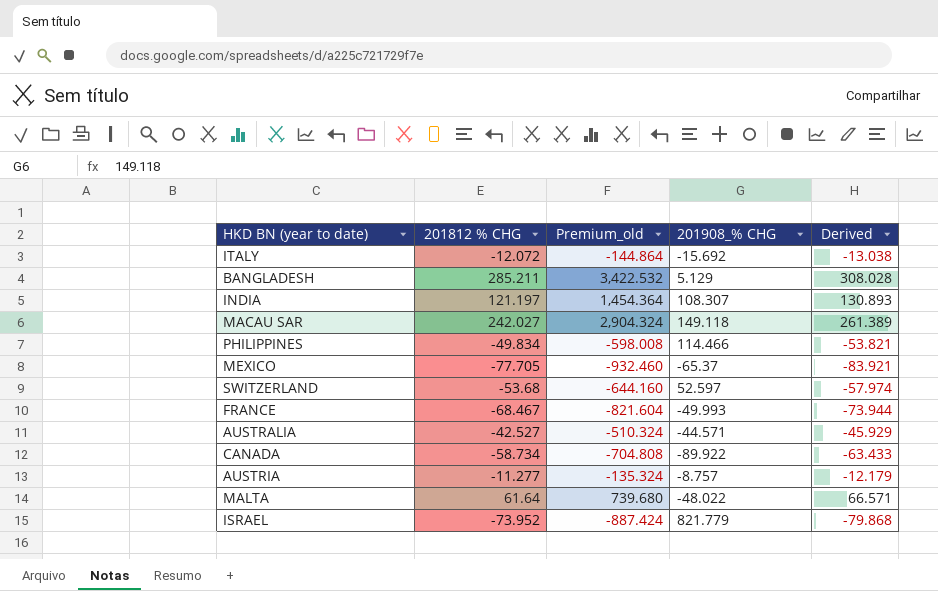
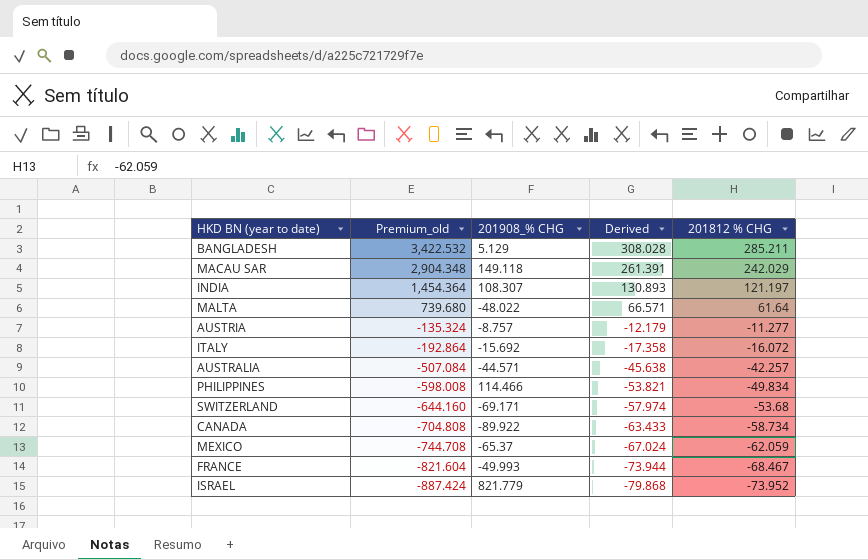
row order: none -> Premium_old descending
column 201812 % CHG | position: 2 -> 5
MACAU SAR | Premium_old: 2,904.324 -> 2,904.348
MACAU SAR | Derived: 261.389 -> 261.391
MACAU SAR | 201812 % CHG: 242.027 -> 242.029
ITALY | Premium_old: -144.864 -> -192.864
ITALY | Derived: -13.038 -> -17.358
ITALY | 201812 % CHG: -12.072 -> -16.072
AUSTRALIA | Premium_old: -510.324 -> -507.084
AUSTRALIA | Derived: -45.929 -> -45.638
AUSTRALIA | 201812 % CHG: -42.527 -> -42.257
SWITZERLAND | 201908_% CHG: 52.597 -> -69.171
MEXICO | Premium_old: -932.460 -> -744.708
MEXICO | Derived: -83.921 -> -67.024
MEXICO | 201812 % CHG: -77.705 -> -62.059

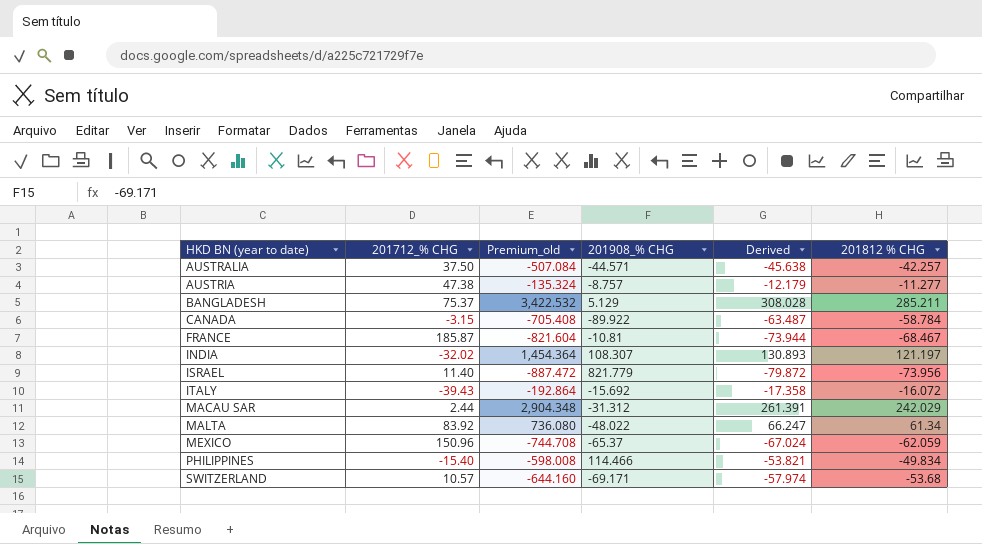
row order: Premium_old descending -> HKD BN (year to date) ascending
column 201712_% CHG | position: none -> 2
CANADA | Premium_old: -704.808 -> -705.408
CANADA | Derived: -63.433 -> -63.487
CANADA | 201812 % CHG: -58.734 -> -58.784
FRANCE | 201908_% CHG: -49.993 -> -10.81
ISRAEL | Premium_old: -887.424 -> -887.472
ISRAEL | Derived: -79.868 -> -79.872
ISRAEL | 201812 % CHG: -73.952 -> -73.956
MACAU SAR | 201908_% CHG: 149.118 -> -31.312
MALTA | Premium_old: 739.680 -> 736.080
MALTA | Derived: 66.571 -> 66.247
MALTA | 201812 % CHG: 61.64 -> 61.34

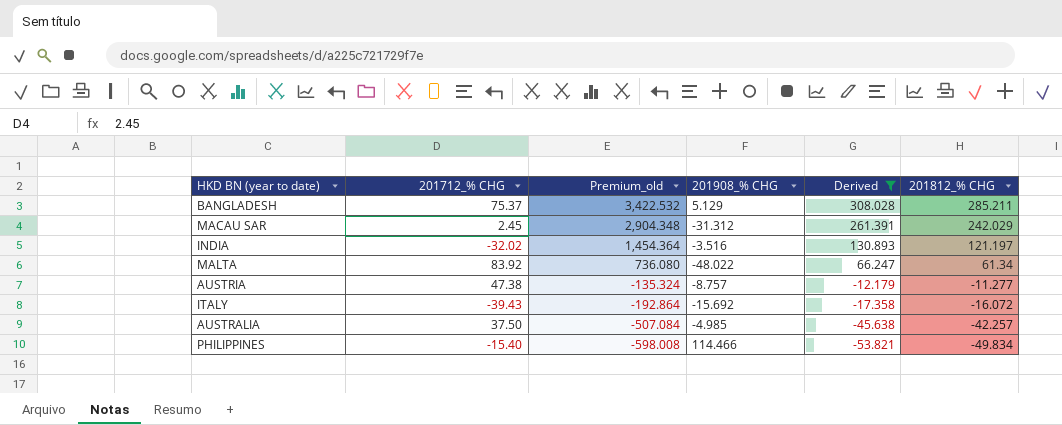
filter: none -> Derived >= -53.821
row order: HKD BN (year to date) ascending -> Premium_old descending
column name: 201812 % CHG -> 201812_% CHG
MACAU SAR | 201712_% CHG: 2.44 -> 2.45
INDIA | 201908_% CHG: 108.307 -> -3.516
AUSTRALIA | 201908_% CHG: -44.571 -> -4.985

